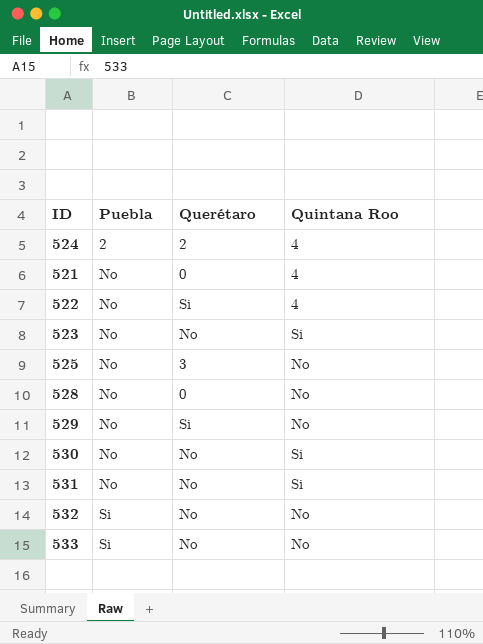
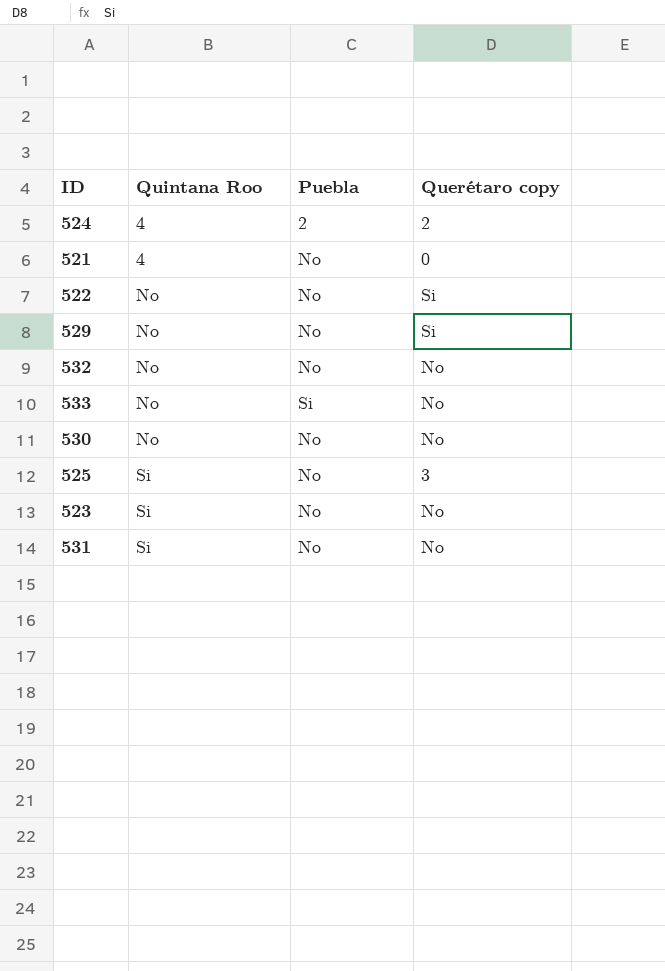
row order: Puebla ascending -> Quintana Roo ascending
column Quintana Roo | position: 4 -> 2
column name: Querétaro -> Querétaro copy
row 528: No | 0 | No -> none
522 | Quintana Roo: 4 -> No
532 | Puebla: Si -> No
530 | Quintana Roo: Si -> No
525 | Quintana Roo: No -> Si

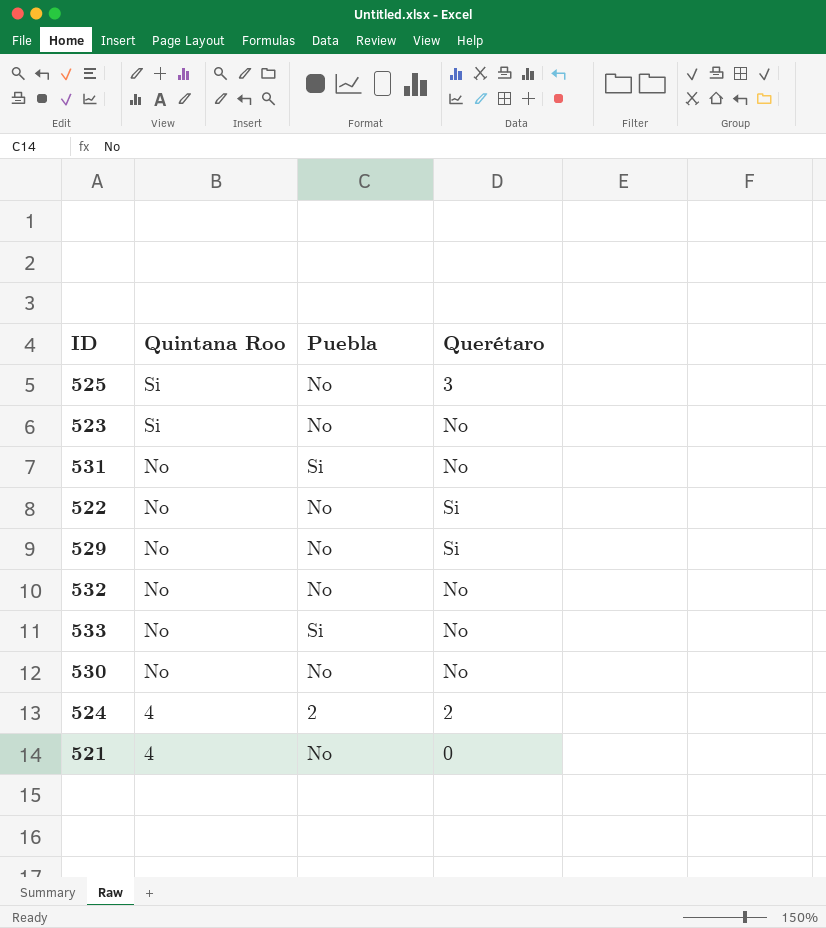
row order: Quintana Roo ascending -> Quintana Roo descending
column name: Querétaro copy -> Querétaro
531 | Quintana Roo: Si -> No
531 | Puebla: No -> Si

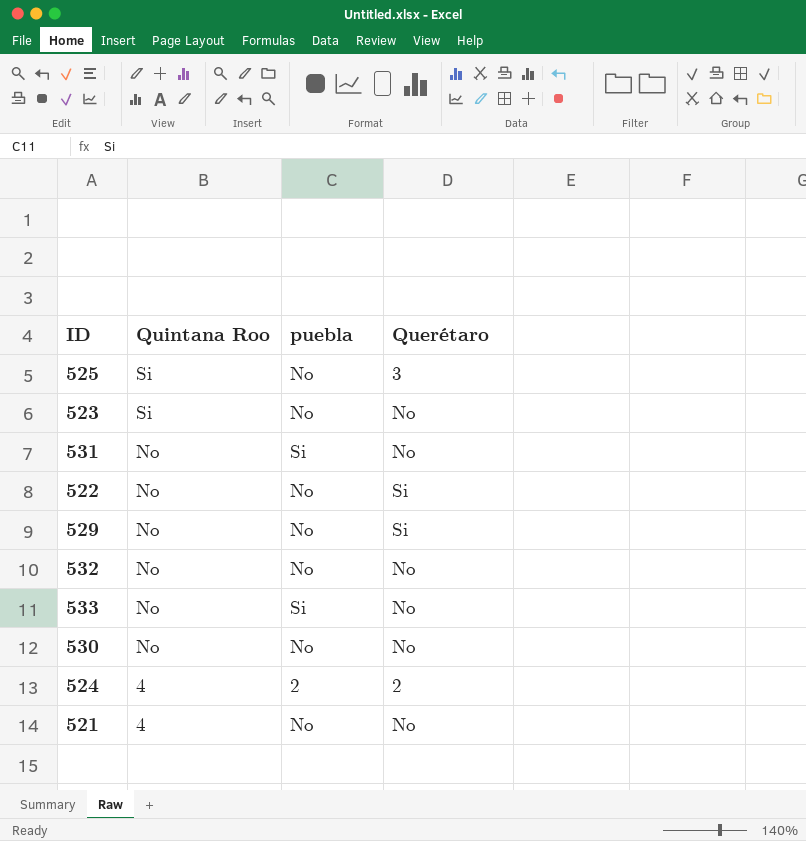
column name: Puebla -> puebla
521 | Querétaro: 0 -> No

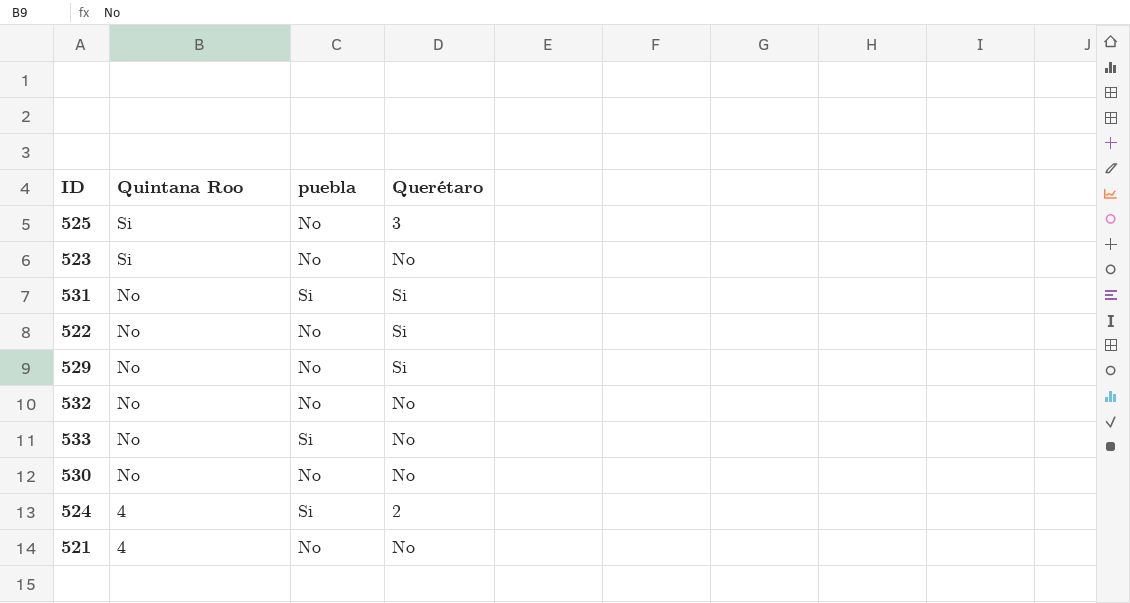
531 | Querétaro: No -> Si
524 | puebla: 2 -> Si

